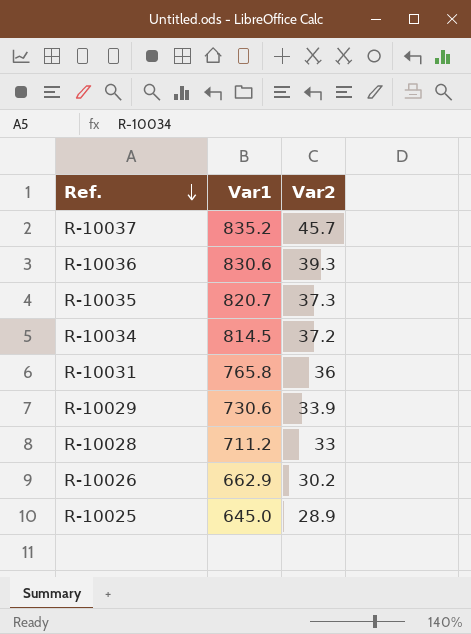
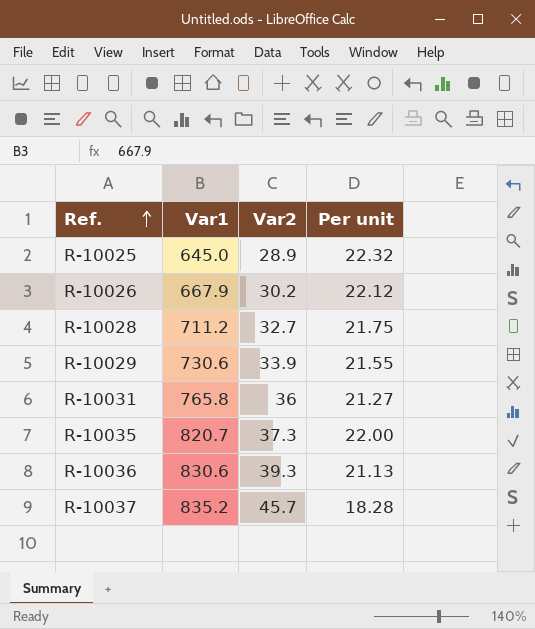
row order: Ref. descending -> Ref. ascending
column Per unit | formula: none -> [Var1] / [Var2]
row R-10034: 814.5 | 37.2 -> none
R-10026 | Var1: 662.9 -> 667.9
R-10028 | Var2: 33 -> 32.7

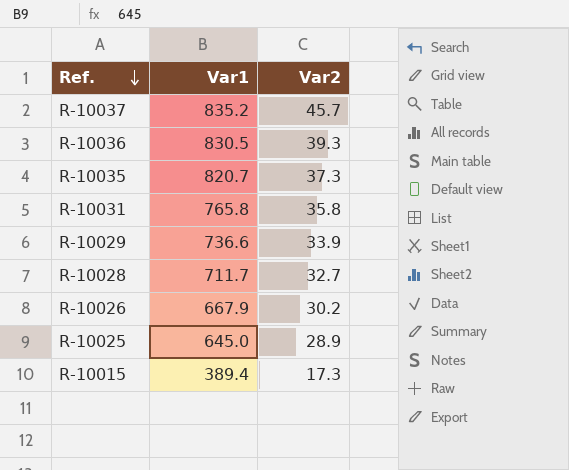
row order: Ref. ascending -> Ref. descending
column Per unit | formula: [Var1] / [Var2] -> none
R-10036 | Var1: 830.6 -> 830.5
R-10031 | Var2: 36 -> 35.8
R-10029 | Var1: 730.6 -> 736.6
R-10028 | Var1: 711.2 -> 711.7
row R-10015: none -> 389.4 | 17.3

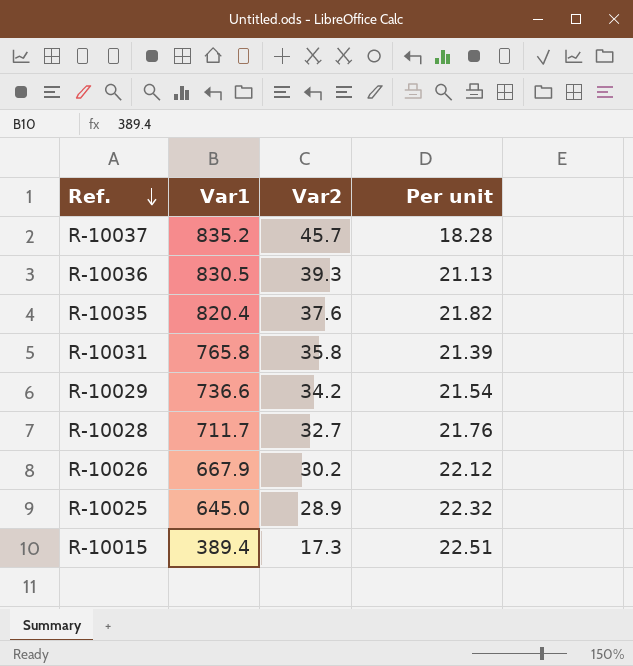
column Per unit | formula: none -> [Var1] / [Var2]
R-10035 | Var1: 820.7 -> 820.4
R-10035 | Var2: 37.3 -> 37.6
R-10029 | Var2: 33.9 -> 34.2

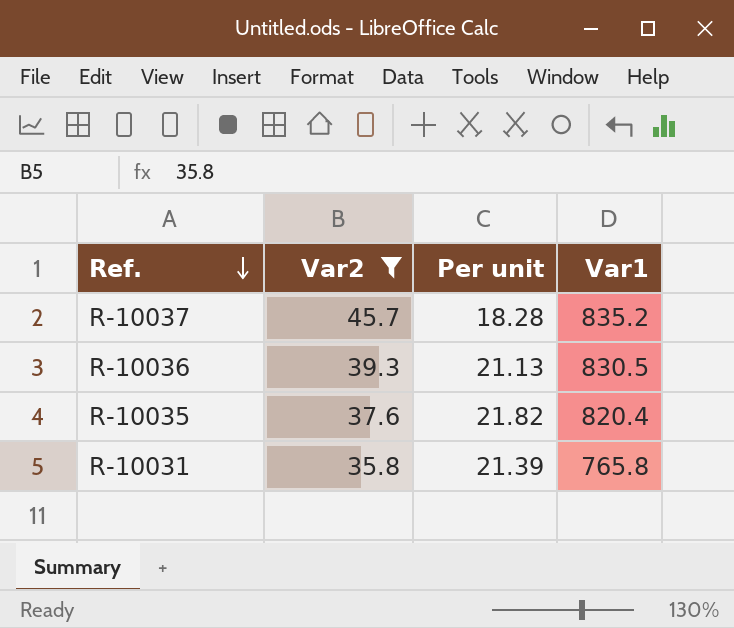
filter: none -> Var2 >= 35.8
column Var1 | position: 2 -> 4

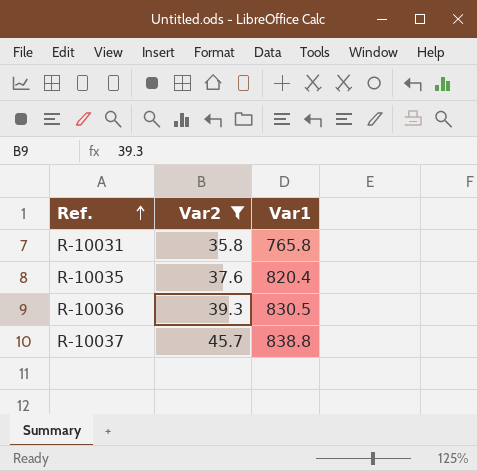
row order: Ref. descending -> Ref. ascending
column Per unit | formula: [Var1] / [Var2] -> none
R-10037 | Var1: 835.2 -> 838.8

